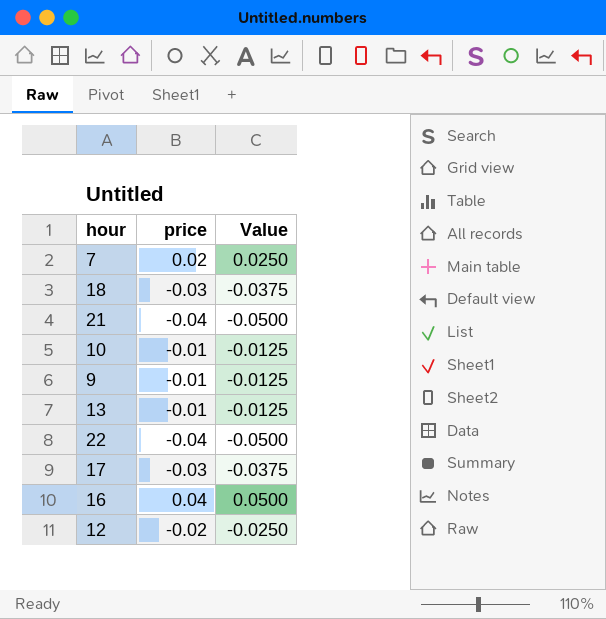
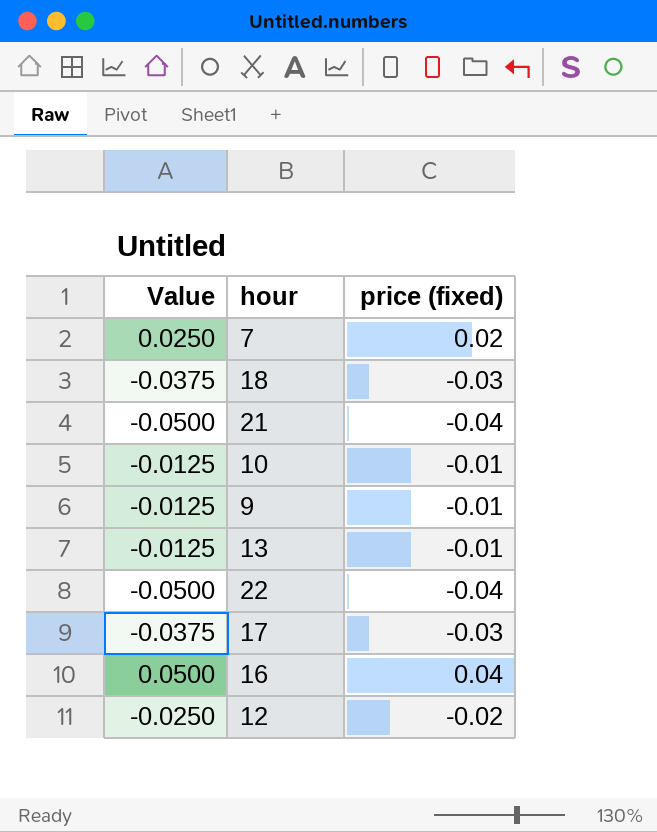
column Value | position: 3 -> 1
column name: price -> price (fixed)

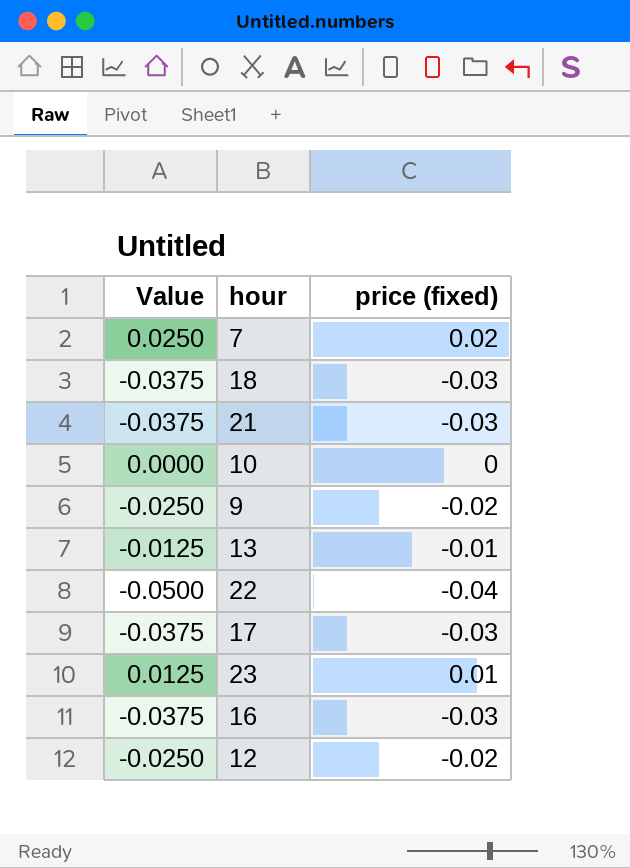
21 | Value: -0.0500 -> -0.0375
21 | price (fixed): -0.04 -> -0.03
10 | Value: -0.0125 -> 0.0000
10 | price (fixed): -0.01 -> 0
9 | Value: -0.0125 -> -0.0250
9 | price (fixed): -0.01 -> -0.02
row 23: none -> 0.0125 | 0.01
16 | Value: 0.0500 -> -0.0375
16 | price (fixed): 0.04 -> -0.03

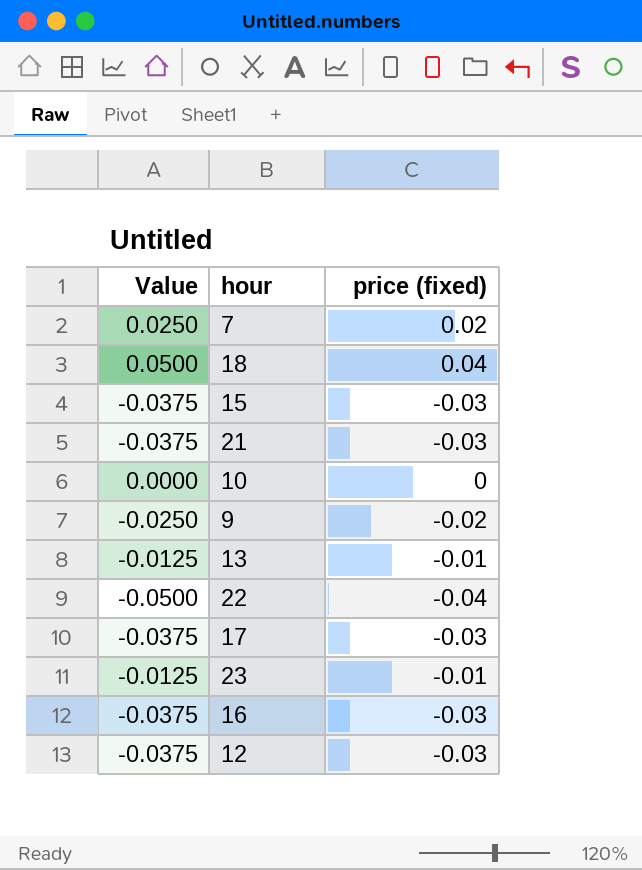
18 | Value: -0.0375 -> 0.0500
18 | price (fixed): -0.03 -> 0.04
row 15: none -> -0.0375 | -0.03
23 | Value: 0.0125 -> -0.0125
23 | price (fixed): 0.01 -> -0.01
12 | Value: -0.0250 -> -0.0375
12 | price (fixed): -0.02 -> -0.03

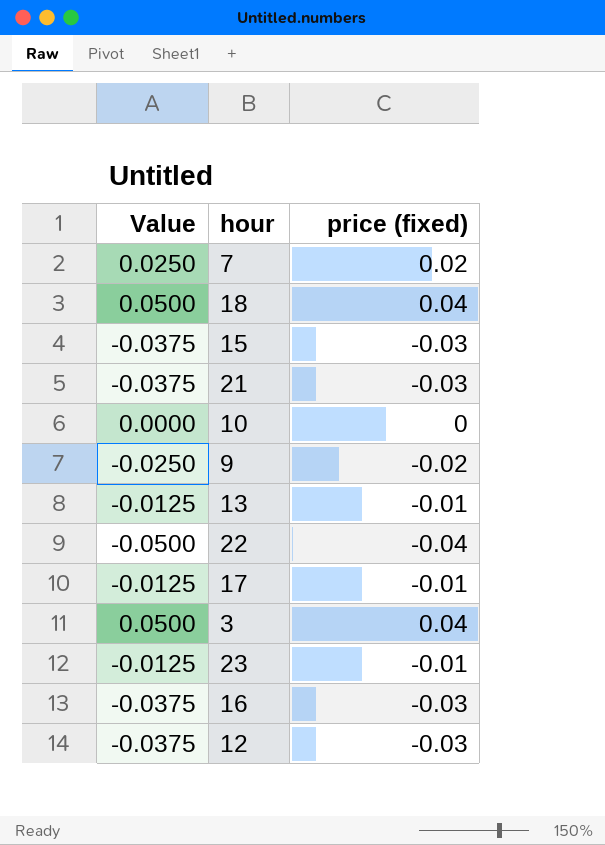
17 | Value: -0.0375 -> -0.0125
17 | price (fixed): -0.03 -> -0.01
row 3: none -> 0.0500 | 0.04

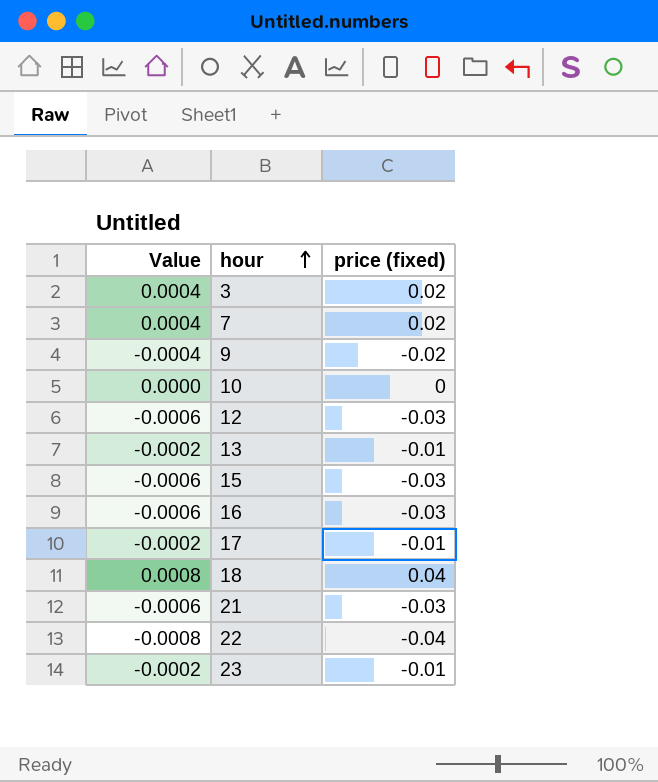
row order: none -> hour ascending
column Value | formula: [price (fixed)] * 1.25 -> [price (fixed)] * 0.02
3 | price (fixed): 0.04 -> 0.02

